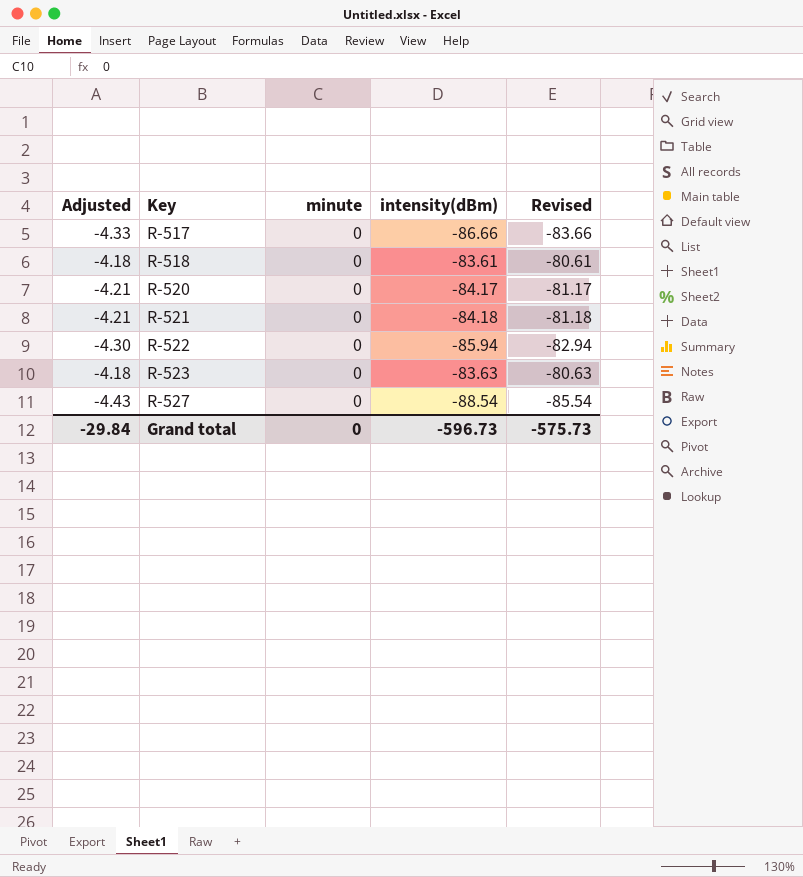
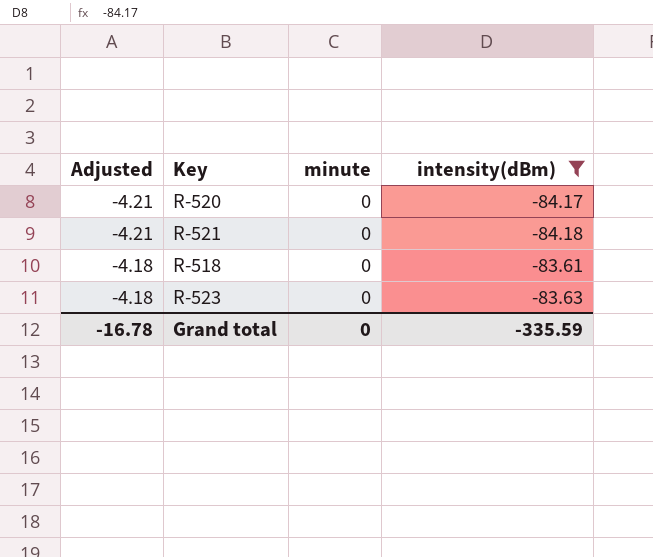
filter: none -> intensity(dBm) >= -84.18
row order: Key ascending -> Adjusted ascending
column Revised | formula: [intensity(dBm)] + 3 -> none
Grand total | Adjusted: -29.84 -> -16.78
Grand total | intensity(dBm): -596.73 -> -335.59

